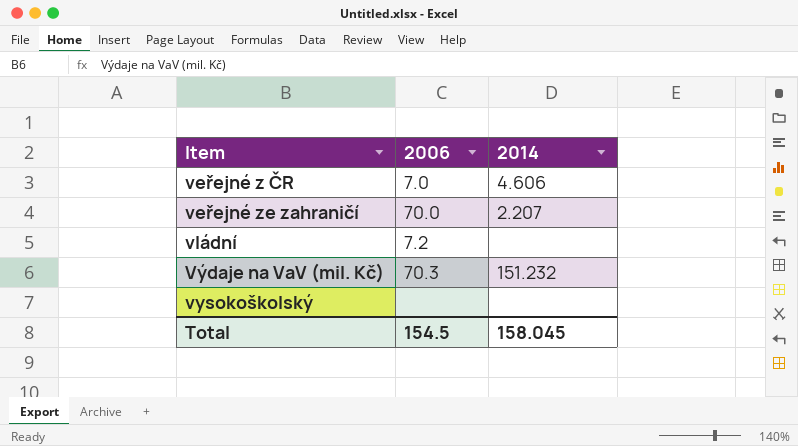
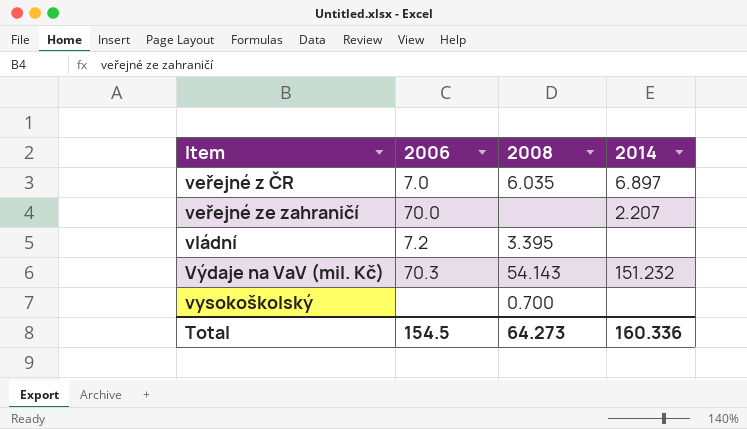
column 2008 | position: none -> 3
veřejné z ČR | 2014: 4.606 -> 6.897
Total | 2014: 158.045 -> 160.336

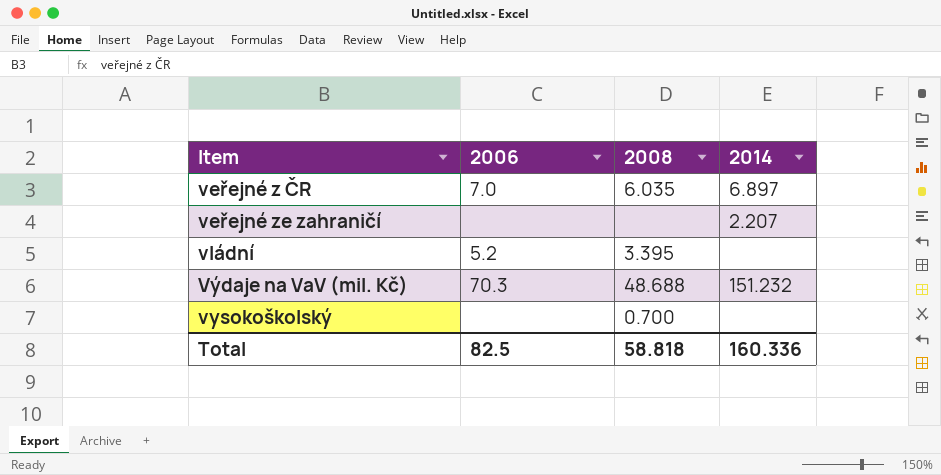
veřejné ze zahraničí | 2006: 70.0 -> none
vládní | 2006: 7.2 -> 5.2
Výdaje na VaV (mil. Kč) | 2008: 54.143 -> 48.688
Total | 2006: 154.5 -> 82.5
Total | 2008: 64.273 -> 58.818

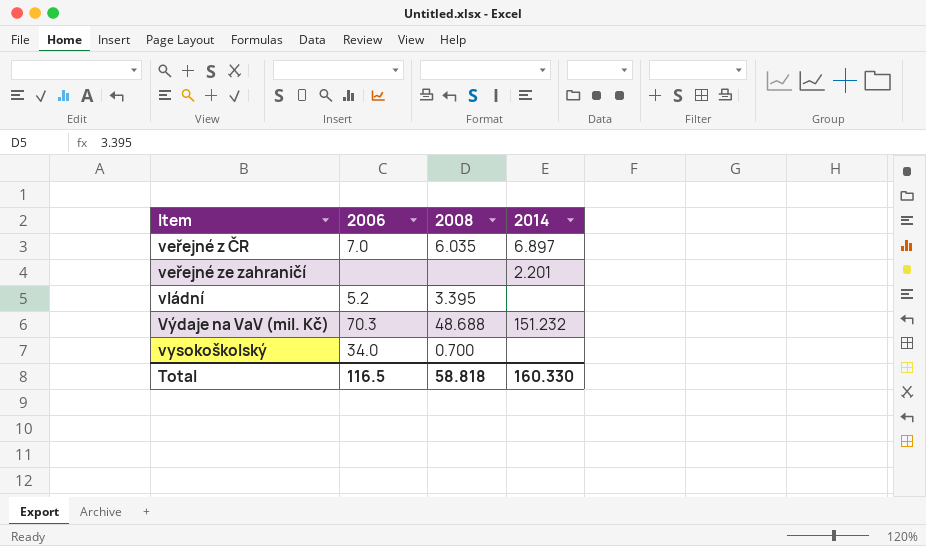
veřejné ze zahraničí | 2014: 2.207 -> 2.201
vysokoškolský | 2006: none -> 34.0
Total | 2006: 82.5 -> 116.5
Total | 2014: 160.336 -> 160.330

